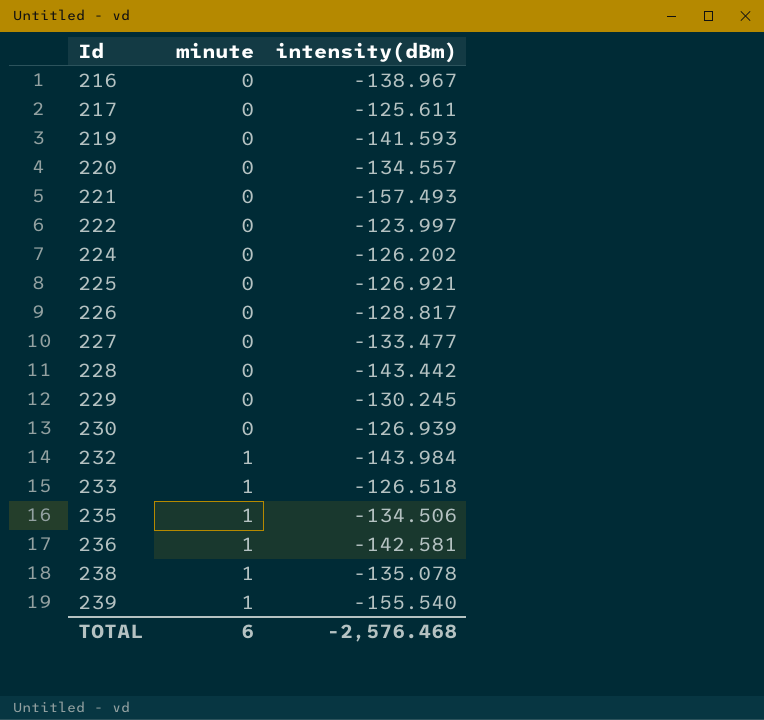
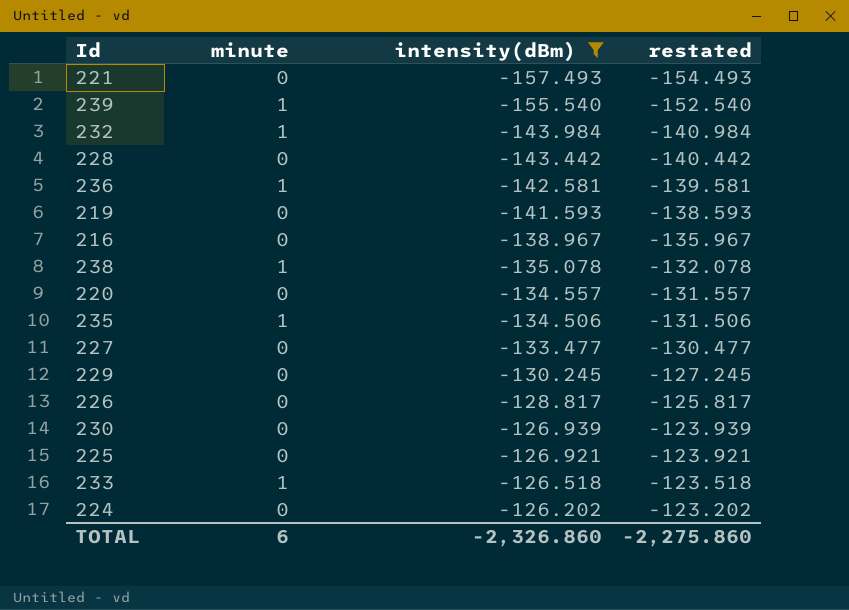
filter: none -> intensity(dBm) <= -126.202
row order: Id ascending -> intensity(dBm) ascending
column restated | formula: none -> [intensity(dBm)] + 3
TOTAL | intensity(dBm): -2,576.468 -> -2,326.860

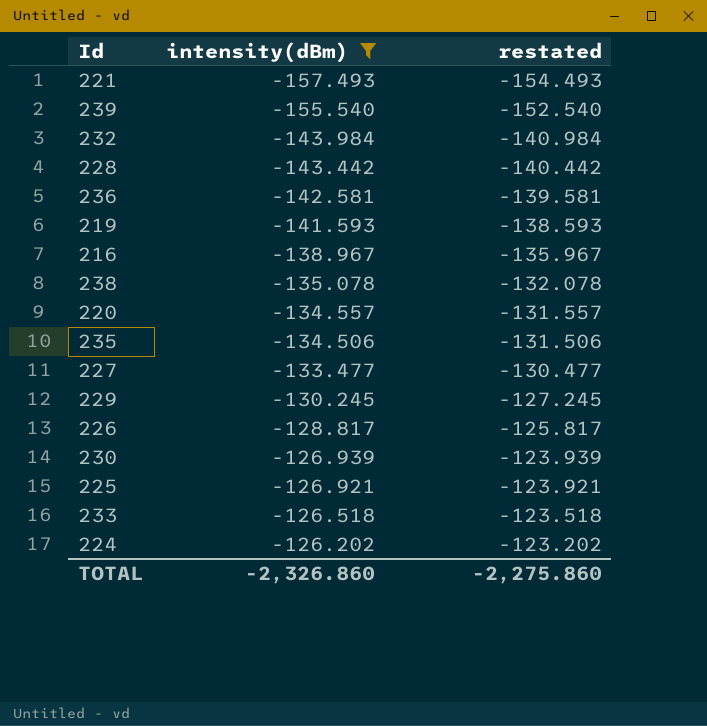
column minute | position: 2 -> none

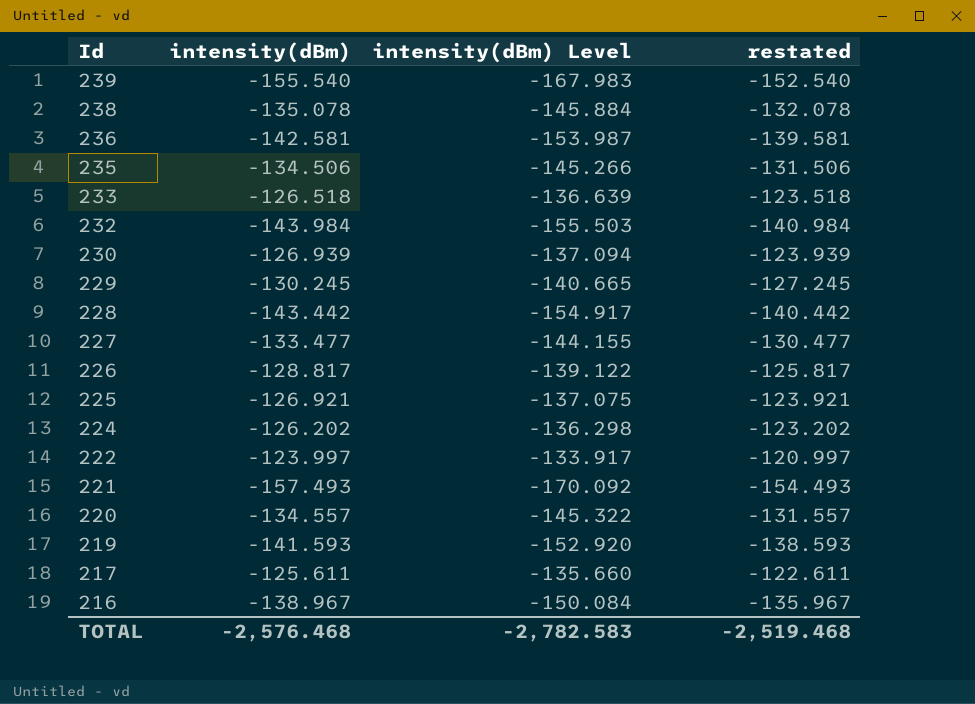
filter: intensity(dBm) <= -126.202 -> none
row order: intensity(dBm) ascending -> Id descending
column intensity(dBm) Level | formula: none -> [intensity(dBm)] * 1.08
TOTAL | intensity(dBm): -2,326.860 -> -2,576.468
TOTAL | restated: -2,275.860 -> -2,519.468

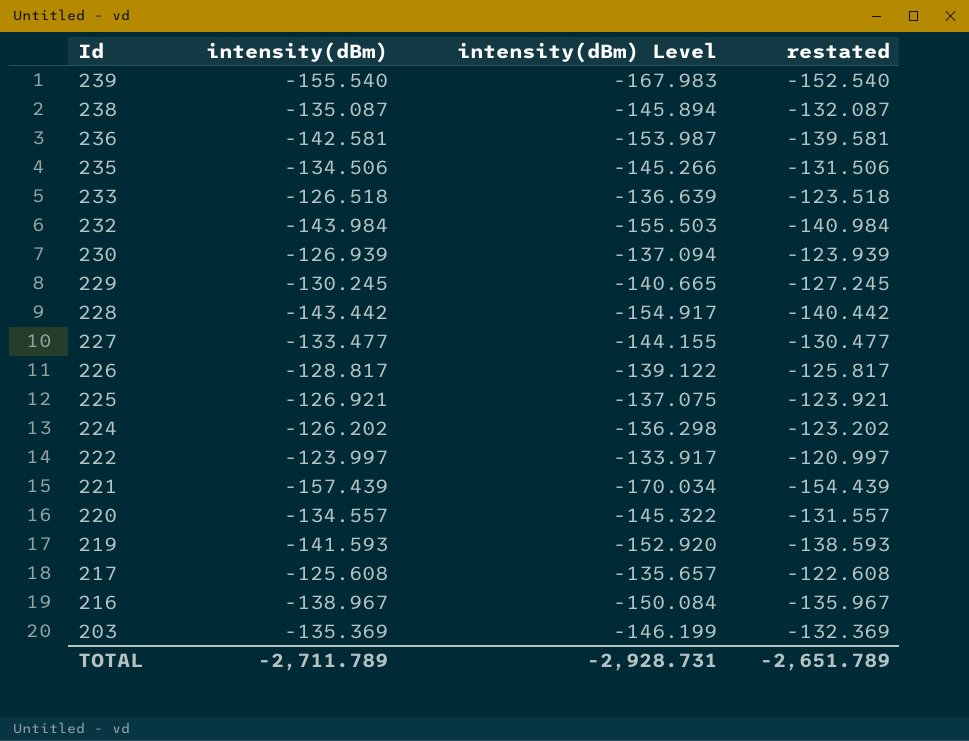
238 | intensity(dBm): -135.078 -> -135.087
238 | intensity(dBm) Level: -145.884 -> -145.894
238 | restated: -132.078 -> -132.087
221 | intensity(dBm): -157.493 -> -157.439
221 | intensity(dBm) Level: -170.092 -> -170.034
221 | restated: -154.493 -> -154.439
217 | intensity(dBm): -125.611 -> -125.608
217 | intensity(dBm) Level: -135.660 -> -135.657
217 | restated: -122.611 -> -122.608
row 203: none -> -135.369 | -146.199 | -132.369
TOTAL | intensity(dBm): -2,576.468 -> -2,711.789
TOTAL | intensity(dBm) Level: -2,782.583 -> -2,928.731
TOTAL | restated: -2,519.468 -> -2,651.789

